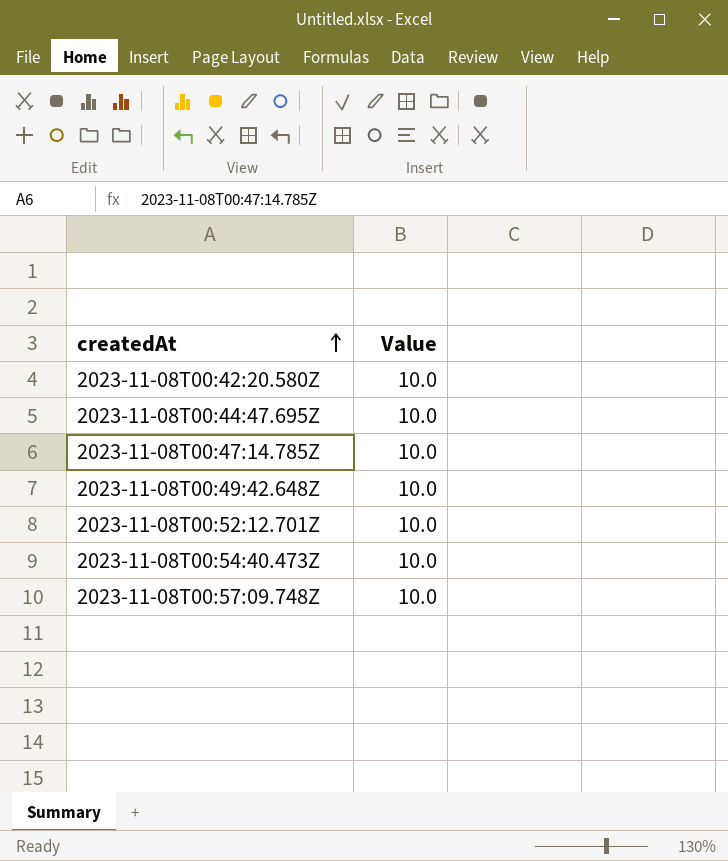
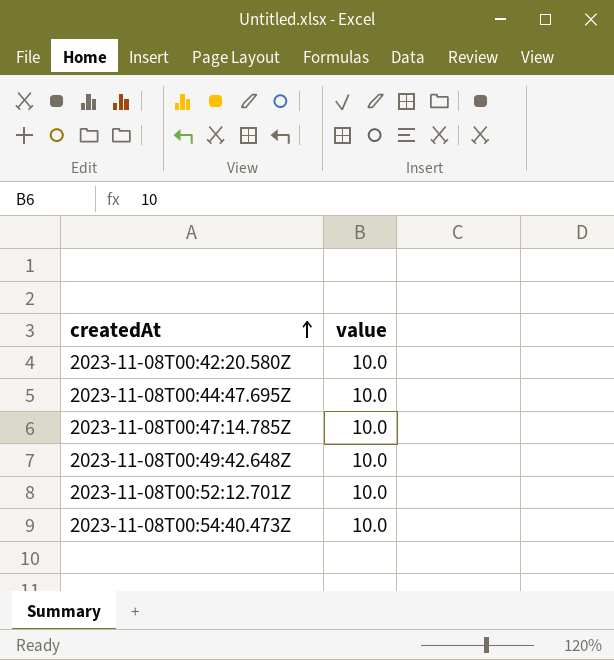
column name: Value -> value
row 2023-11-08T00:57:09.748Z: 10.0 -> none

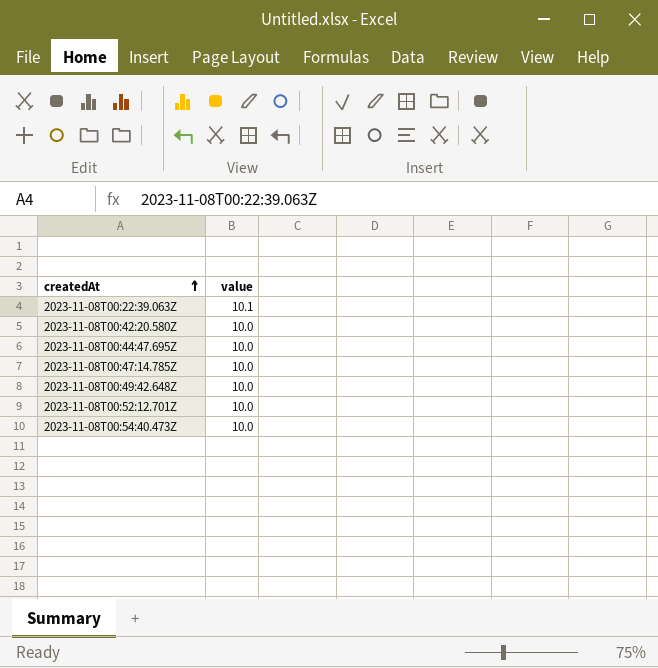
row 2023-11-08T00:22:39.063Z: none -> 10.1

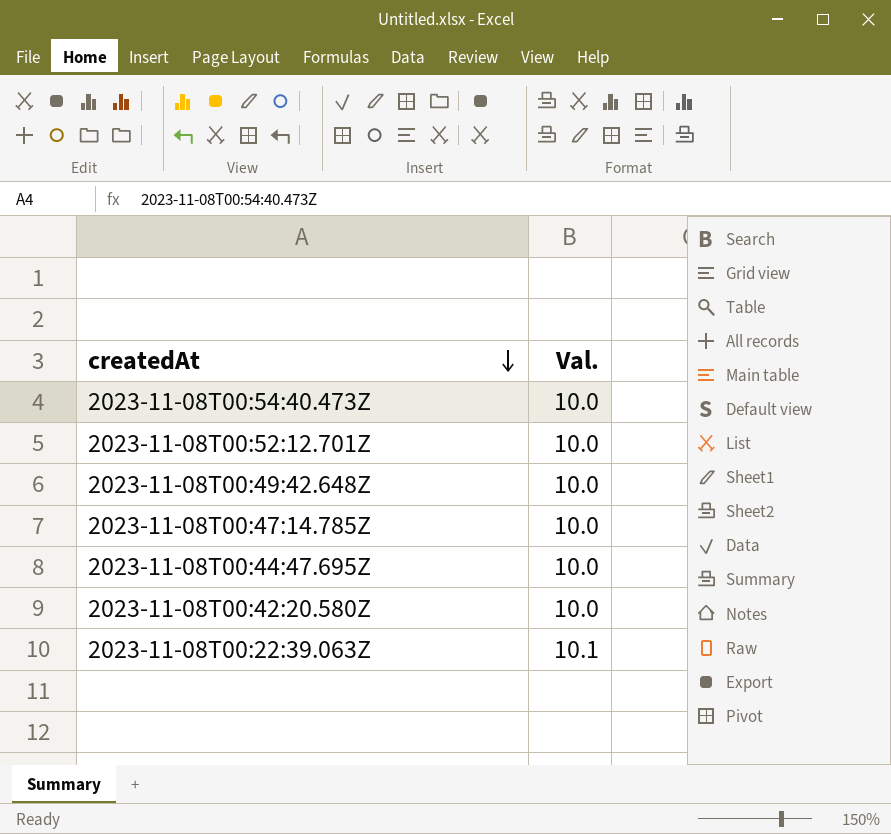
row order: createdAt ascending -> createdAt descending
column name: value -> Val.

